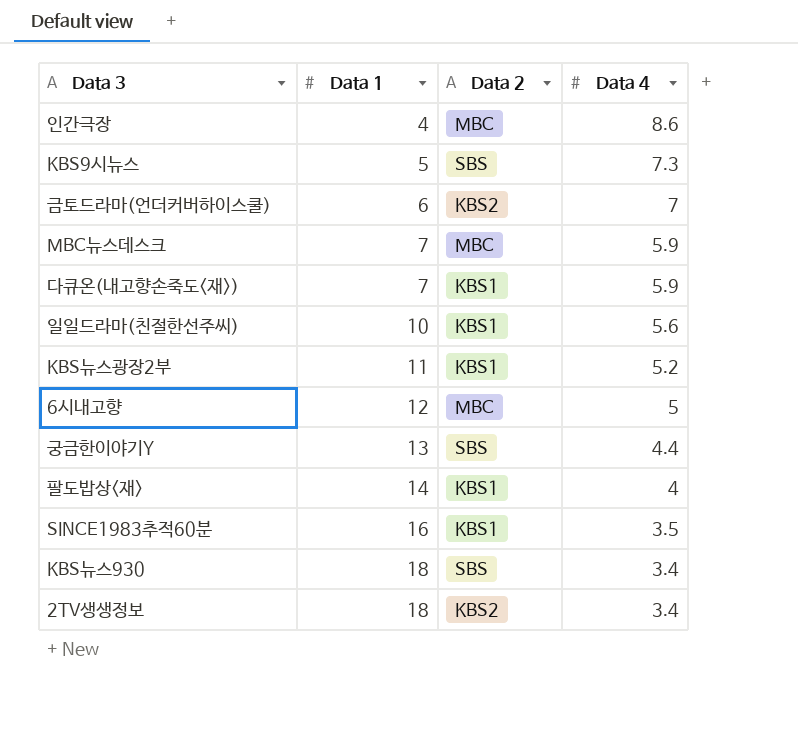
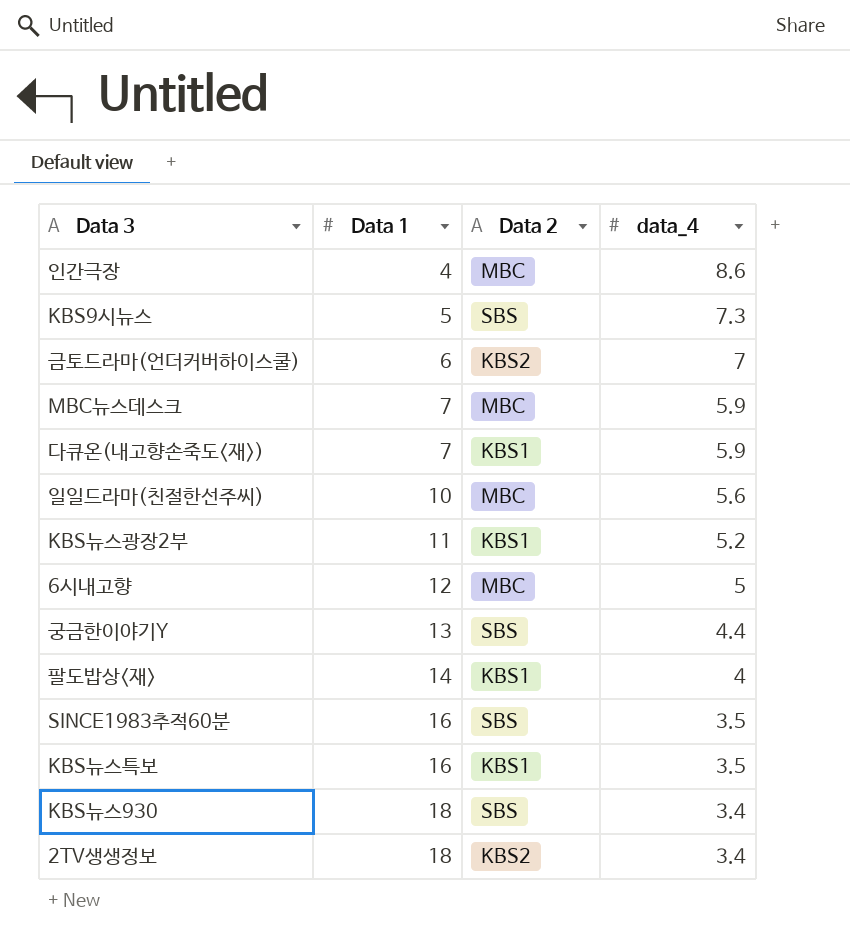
column name: Data 4 -> data_4
일일드라마(친절한선주씨) | Data 2: KBS1 -> MBC
SINCE1983추적60분 | Data 2: KBS1 -> SBS
row KBS뉴스특보: none -> 16 | KBS1 | 3.5

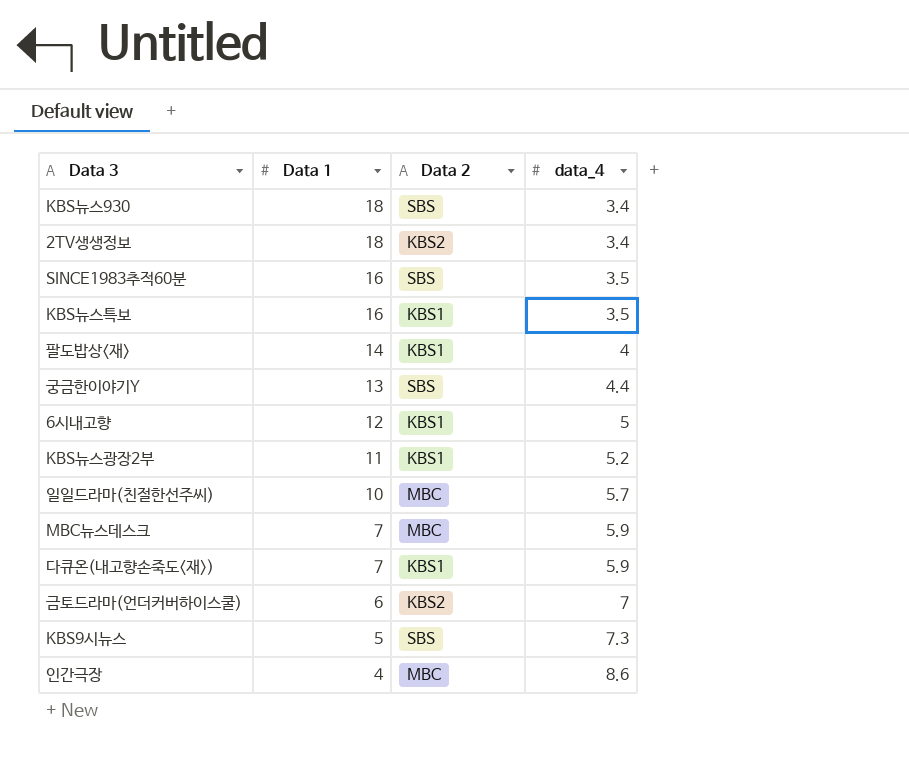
row order: Data 1 ascending -> Data 1 descending
6시내고향 | Data 2: MBC -> KBS1
일일드라마(친절한선주씨) | data_4: 5.6 -> 5.7

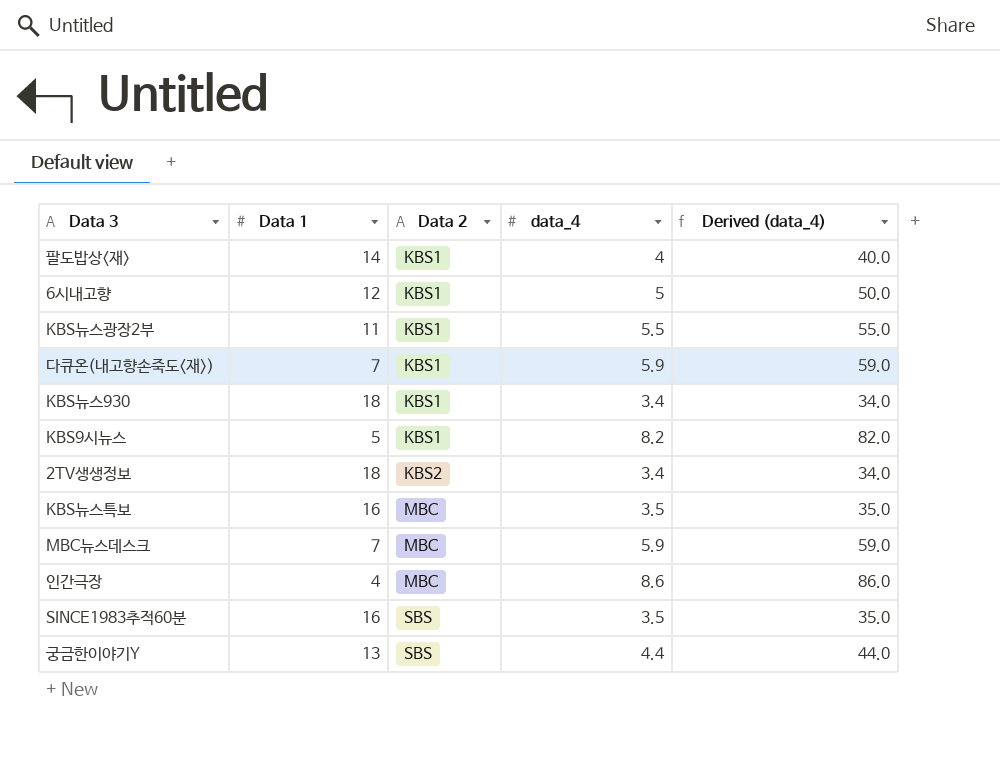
row order: Data 1 descending -> Data 2 ascending
column Derived (data_4) | formula: none -> [data_4] * 10
row 일일드라마(친절한선주씨): 10 | MBC | 5.7 -> none
row 금토드라마(언더커버하이스쿨): 6 | KBS2 | 7 -> none
KBS뉴스광장2부 | data_4: 5.2 -> 5.5
KBS뉴스930 | Data 2: SBS -> KBS1
KBS9시뉴스 | Data 2: SBS -> KBS1
KBS9시뉴스 | data_4: 7.3 -> 8.2
KBS뉴스특보 | Data 2: KBS1 -> MBC

